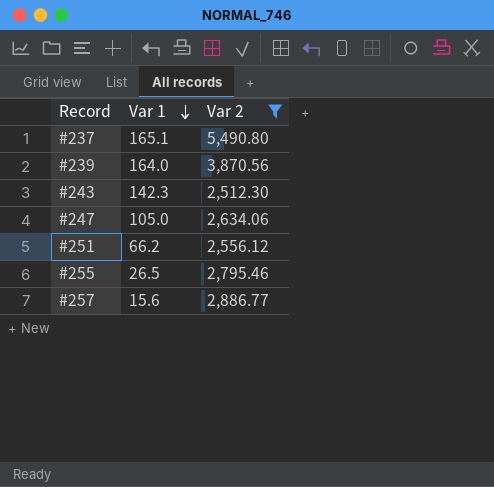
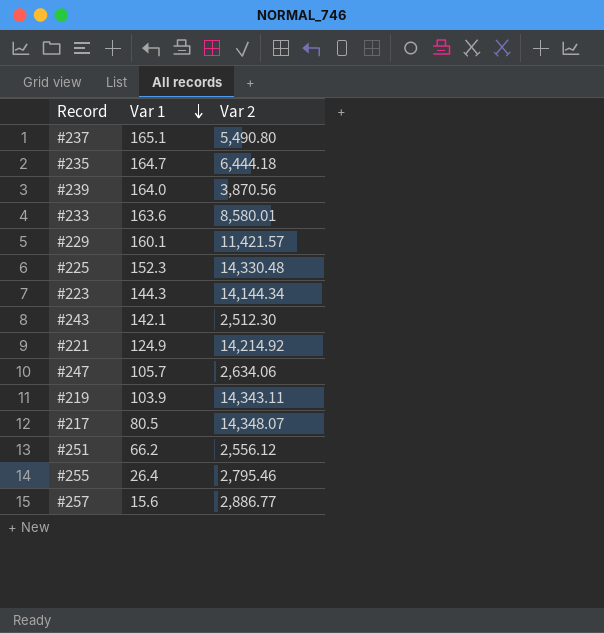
filter: Var 2 <= 5,490.80 -> none
#243 | Var 1: 142.3 -> 142.1
#247 | Var 1: 105.0 -> 105.7
#255 | Var 1: 26.5 -> 26.4

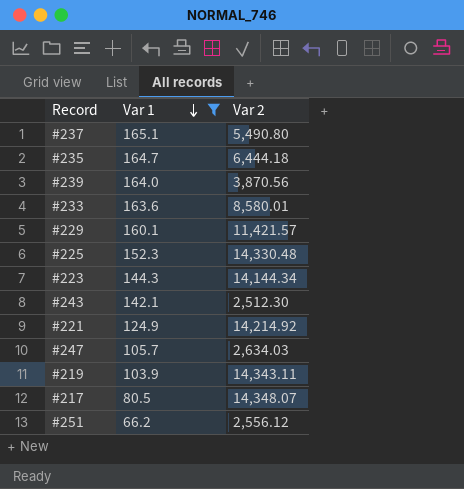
filter: none -> Var 1 >= 66.2
#247 | Var 2: 2,634.06 -> 2,634.03

